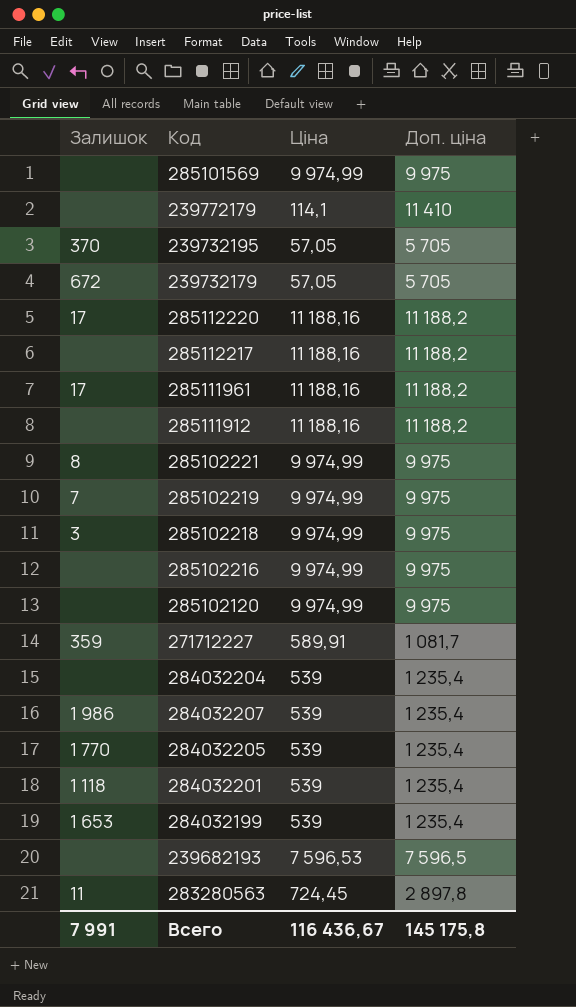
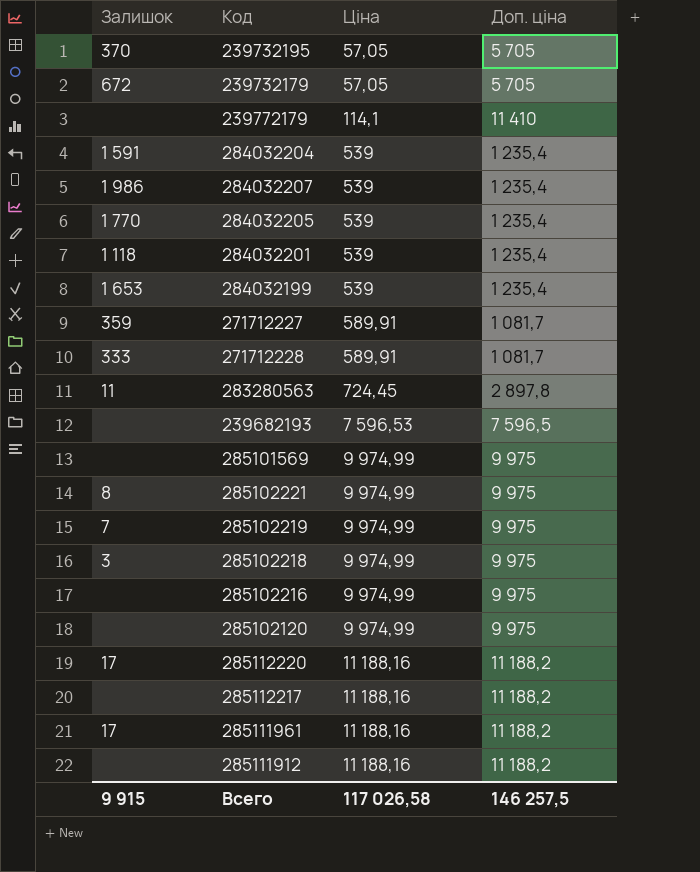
row order: none -> Ціна ascending
284032204 | Залишок: none -> 1 591
row 271712228: none -> 333 | 589,91 | 1 081,7
Всего | Залишок: 7 991 -> 9 915
Всего | Ціна: 116 436,67 -> 117 026,58
Всего | Доп. ціна: 145 175,8 -> 146 257,5

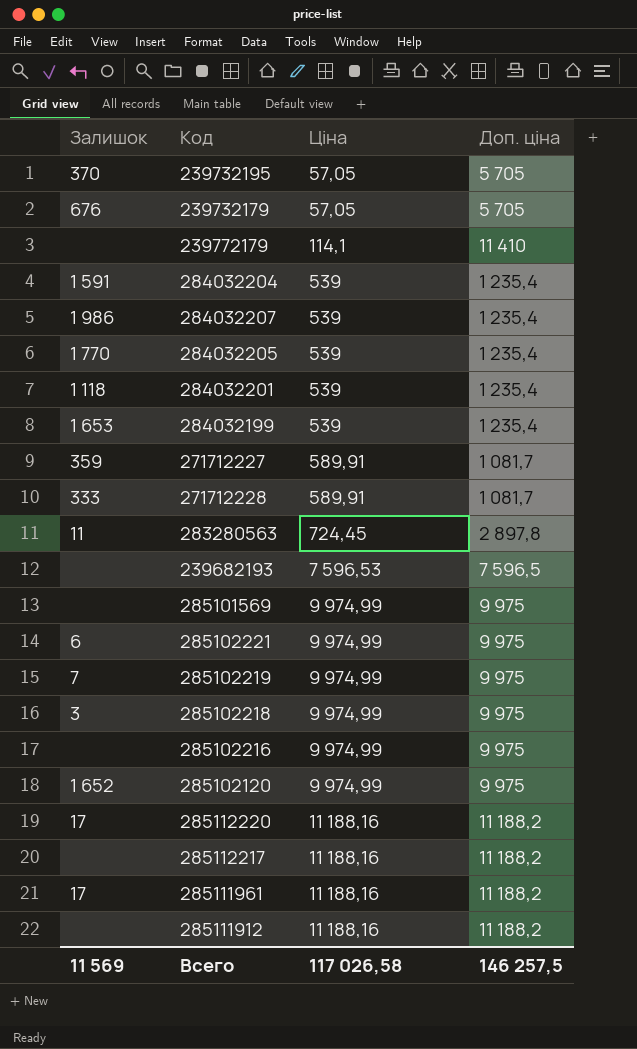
239732179 | Залишок: 672 -> 676
285102221 | Залишок: 8 -> 6
285102120 | Залишок: none -> 1 652
Всего | Залишок: 9 915 -> 11 569

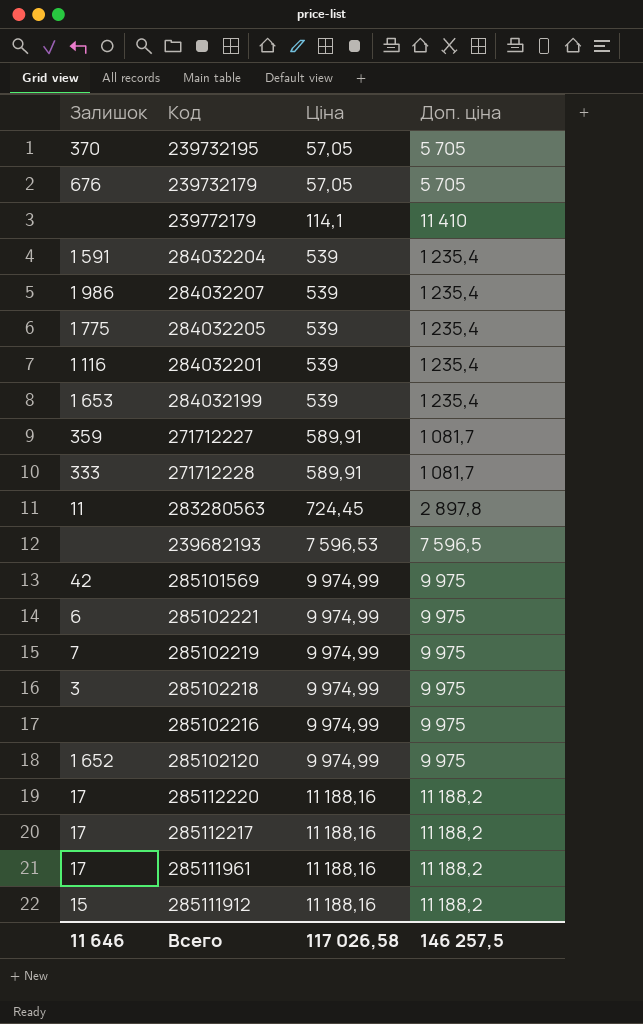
284032205 | Залишок: 1 770 -> 1 775
284032201 | Залишок: 1 118 -> 1 116
285101569 | Залишок: none -> 42
285112217 | Залишок: none -> 17
285111912 | Залишок: none -> 15
Всего | Залишок: 11 569 -> 11 646

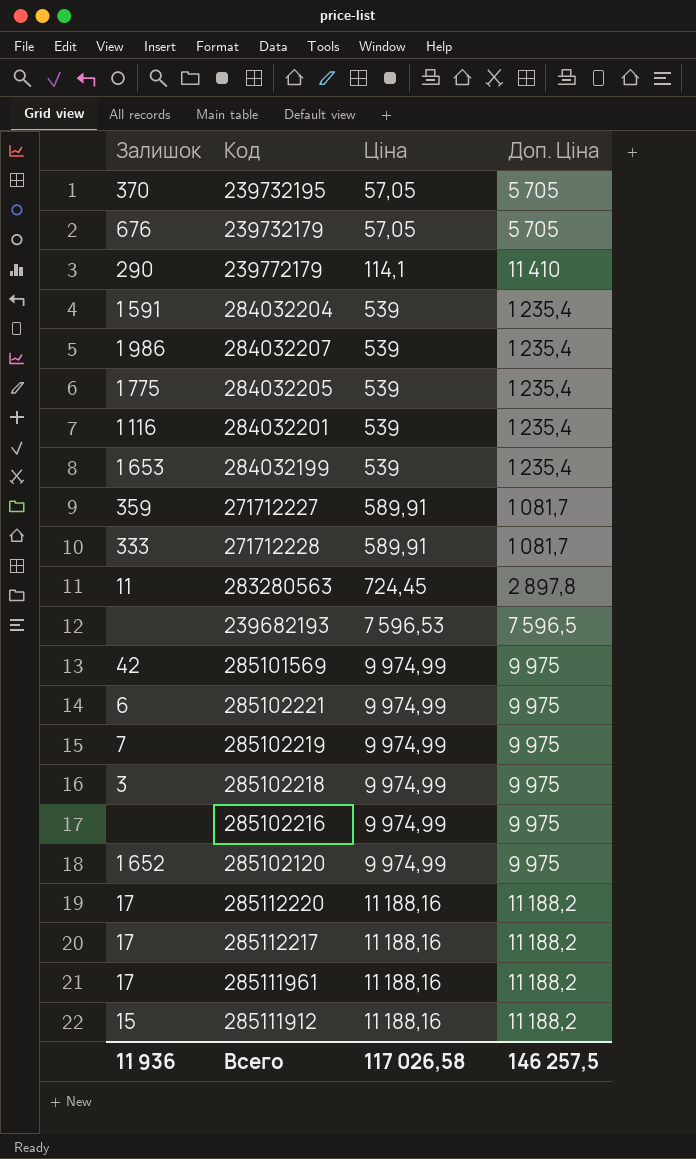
column name: Доп. ціна -> Доп. Ціна
239772179 | Залишок: none -> 290
Всего | Залишок: 11 646 -> 11 936

